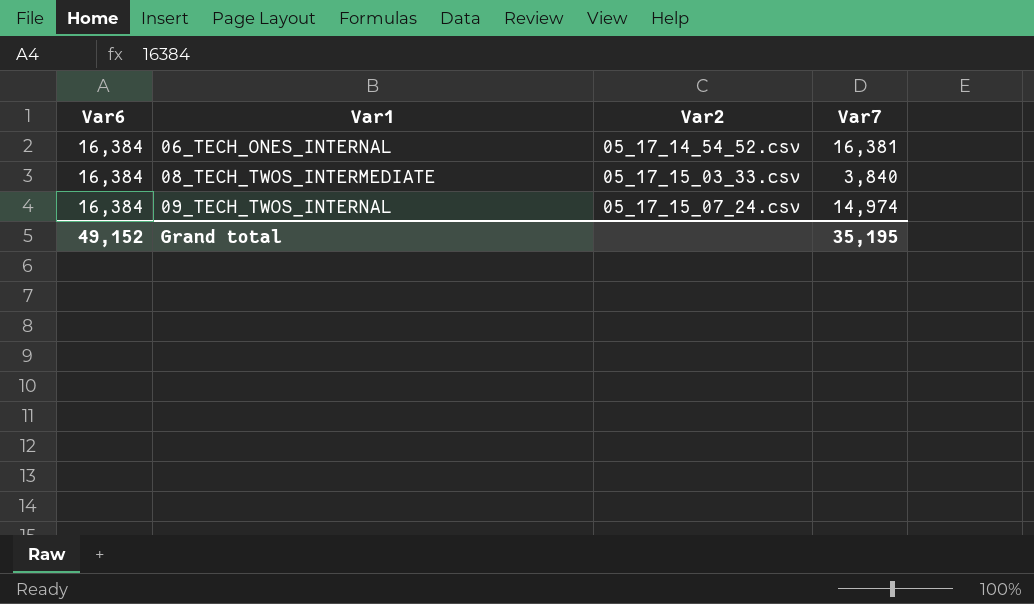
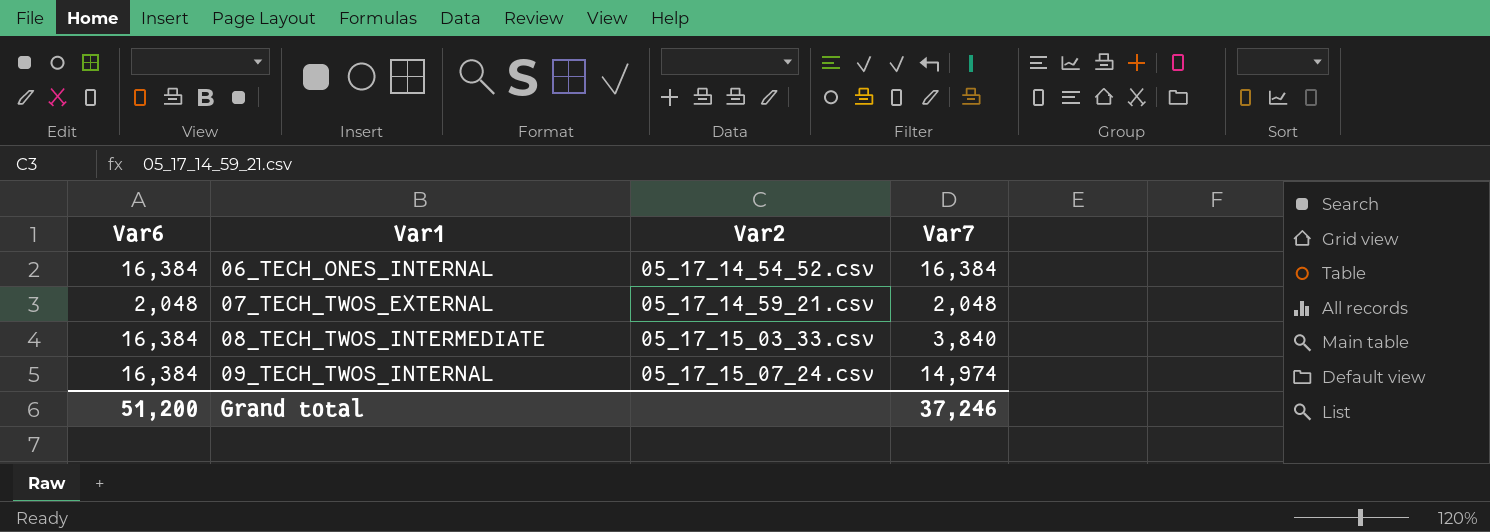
06_TECH_ONES_INTERNAL | Var7: 16,381 -> 16,384
row 07_TECH_TWOS_EXTERNAL: none -> 2,048 | 05_17_14_59_21.csv | 2,048
Grand total | Var6: 49,152 -> 51,200
Grand total | Var7: 35,195 -> 37,246

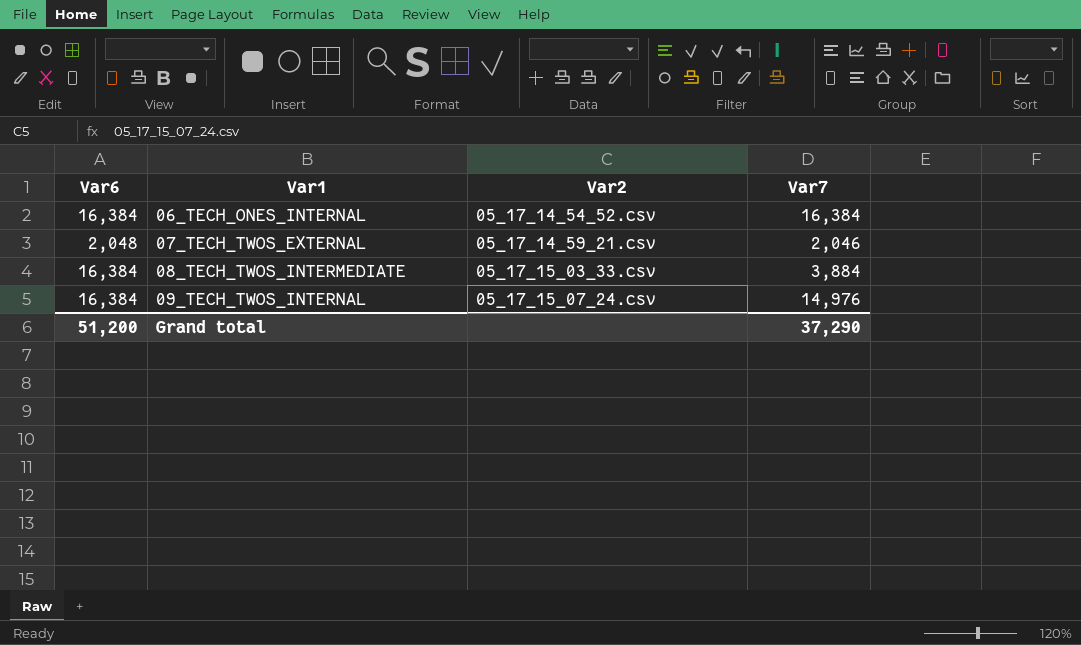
07_TECH_TWOS_EXTERNAL | Var7: 2,048 -> 2,046
08_TECH_TWOS_INTERMEDIATE | Var7: 3,840 -> 3,884
09_TECH_TWOS_INTERNAL | Var7: 14,974 -> 14,976
Grand total | Var7: 37,246 -> 37,290

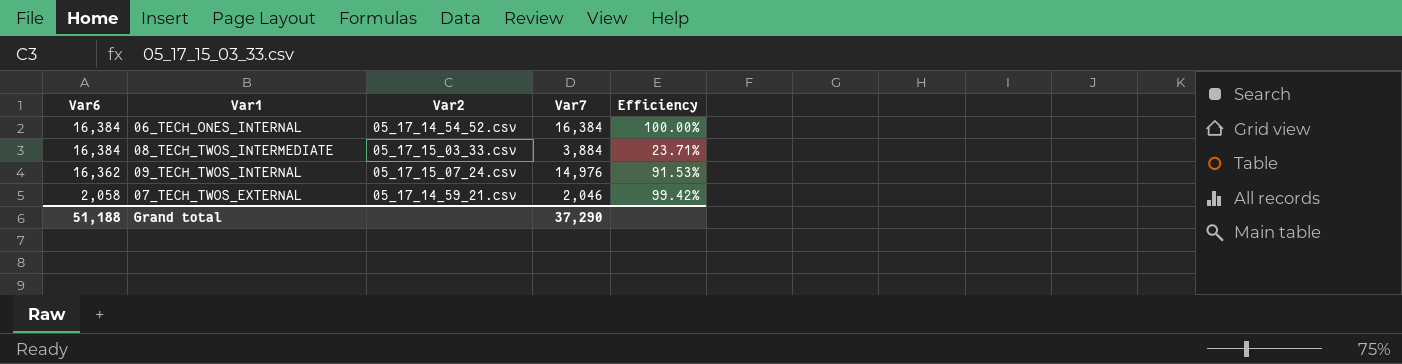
row order: Var1 ascending -> Var6 descending
column Efficiency | formula: none -> [Var7] / [Var6]
09_TECH_TWOS_INTERNAL | Var6: 16,384 -> 16,362
07_TECH_TWOS_EXTERNAL | Var6: 2,048 -> 2,058
Grand total | Var6: 51,200 -> 51,188

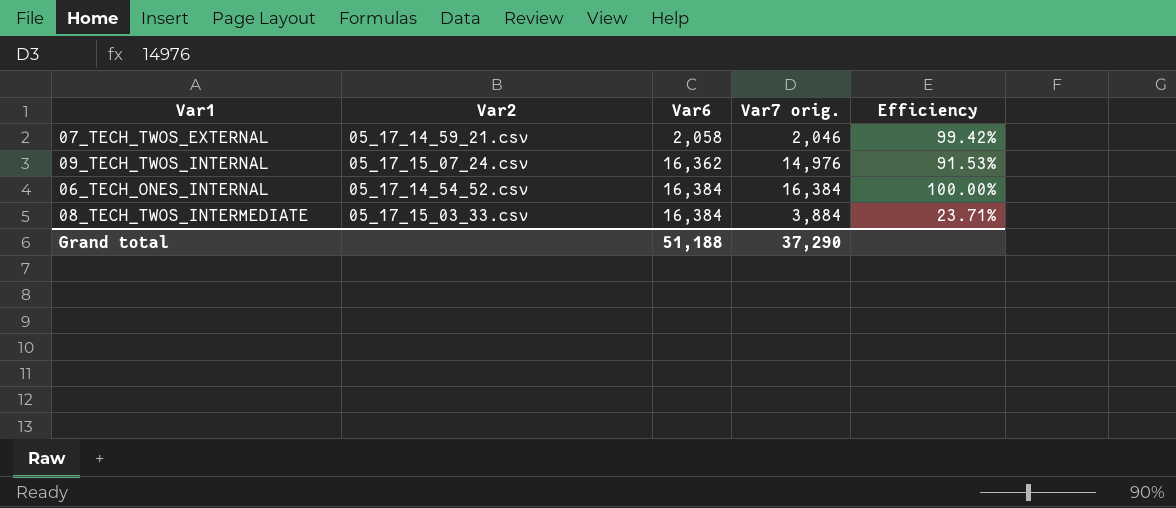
row order: Var6 descending -> Var6 ascending
column Var6 | position: 1 -> 3
column name: Var7 -> Var7 orig.

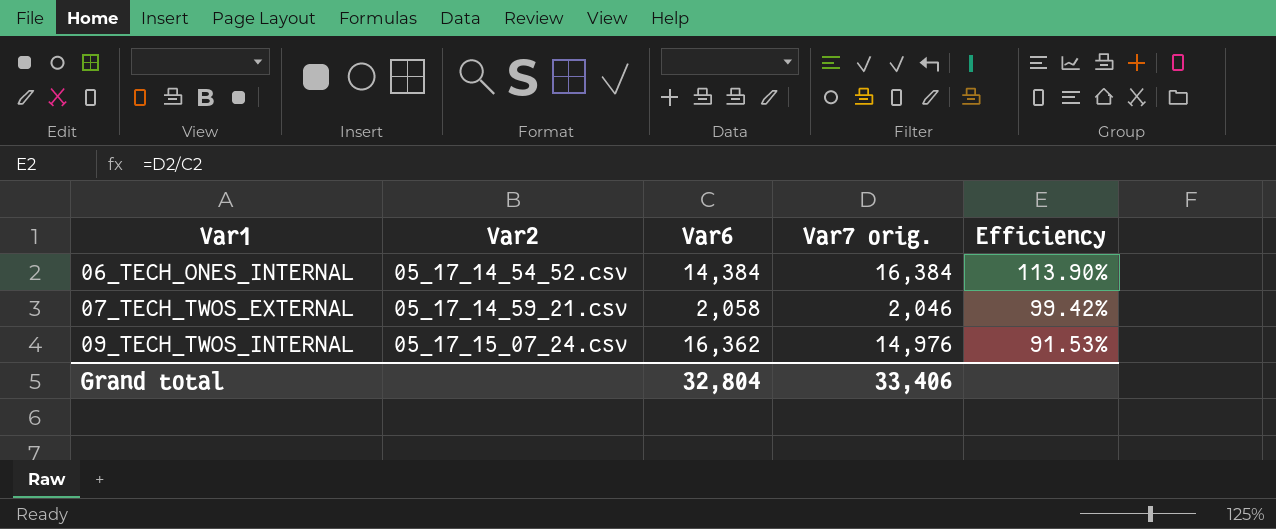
row order: Var6 ascending -> Var1 ascending
row 08_TECH_TWOS_INTERMEDIATE: 05_17_15_03_33.csv | 16,384 | 3,884 | 23.71% -> none
06_TECH_ONES_INTERNAL | Var6: 16,384 -> 14,384
06_TECH_ONES_INTERNAL | Efficiency: 100.00% -> 113.90%
Grand total | Var6: 51,188 -> 32,804
Grand total | Var7 orig.: 37,290 -> 33,406

